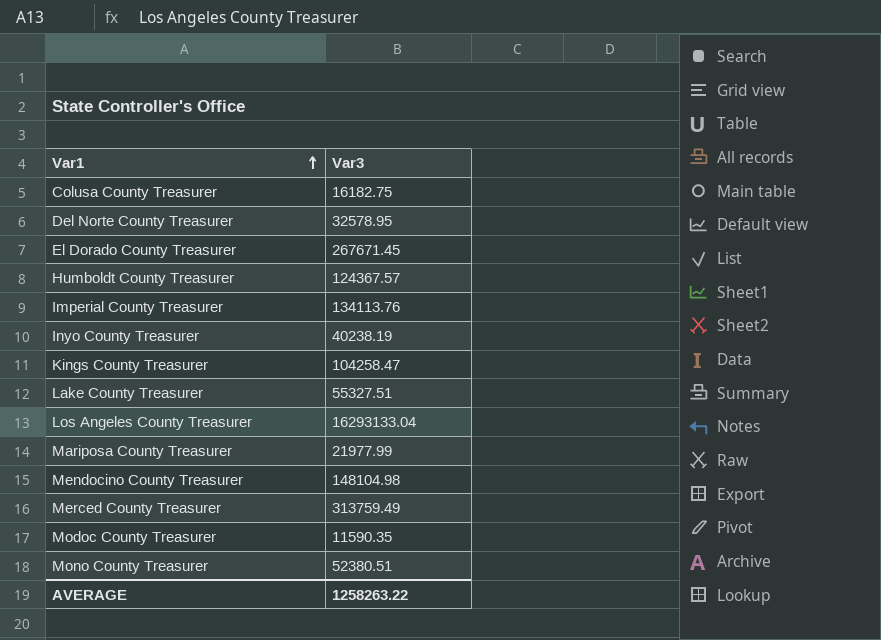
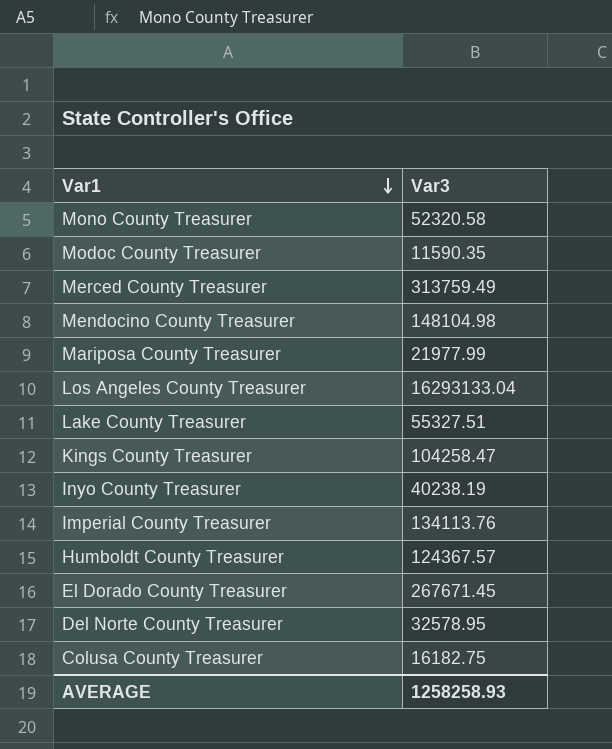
row order: Var1 ascending -> Var1 descending
Mono County Treasurer | Var3: 52380.51 -> 52320.58
AVERAGE | Var3: 1258263.22 -> 1258258.93

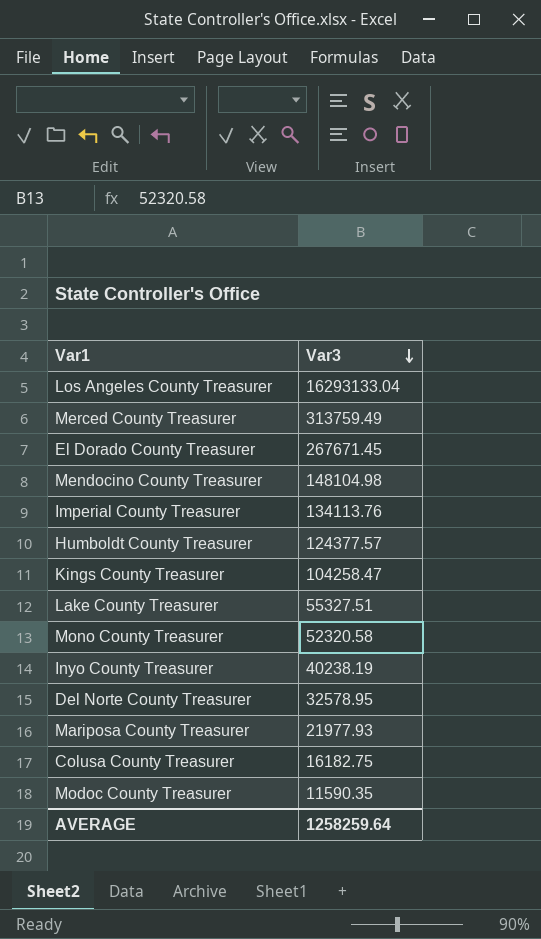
row order: Var1 descending -> Var3 descending
Humboldt County Treasurer | Var3: 124367.57 -> 124377.57
Mariposa County Treasurer | Var3: 21977.99 -> 21977.93
AVERAGE | Var3: 1258258.93 -> 1258259.64

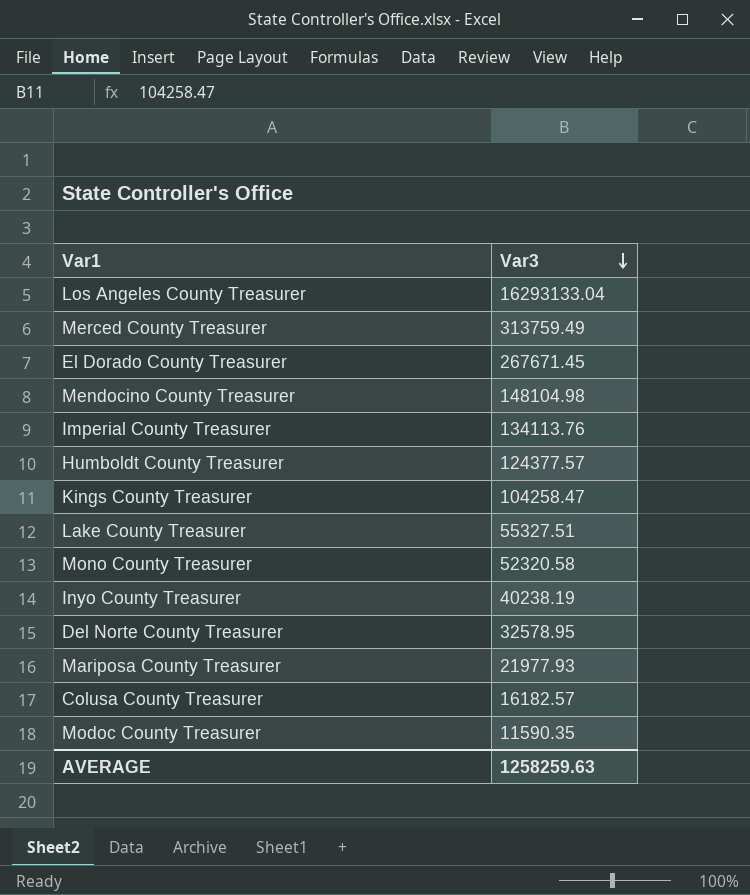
Colusa County Treasurer | Var3: 16182.75 -> 16182.57
AVERAGE | Var3: 1258259.64 -> 1258259.63

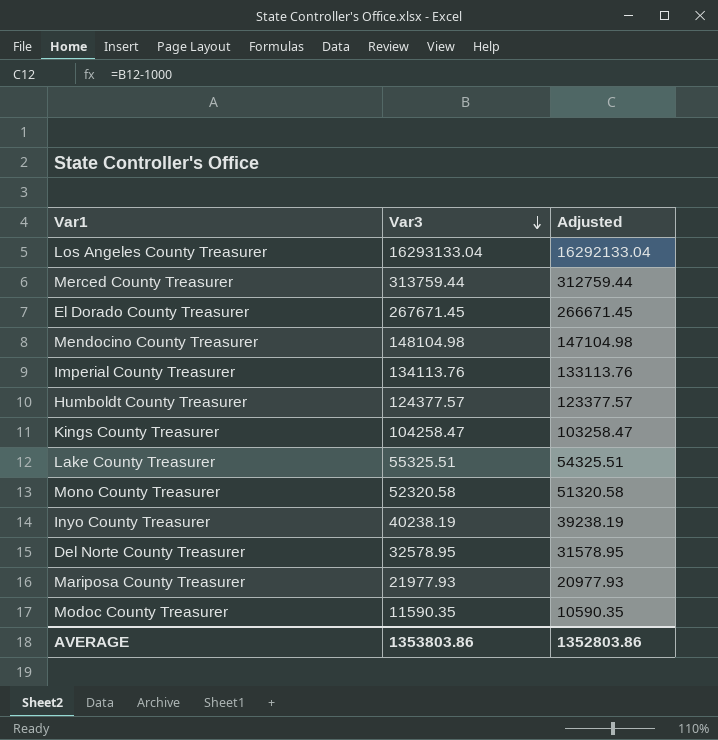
column Adjusted | formula: none -> [Var3] - 1000
row Colusa County Treasurer: 16182.57 -> none
Merced County Treasurer | Var3: 313759.49 -> 313759.44
Lake County Treasurer | Var3: 55327.51 -> 55325.51
AVERAGE | Var3: 1258259.63 -> 1353803.86

